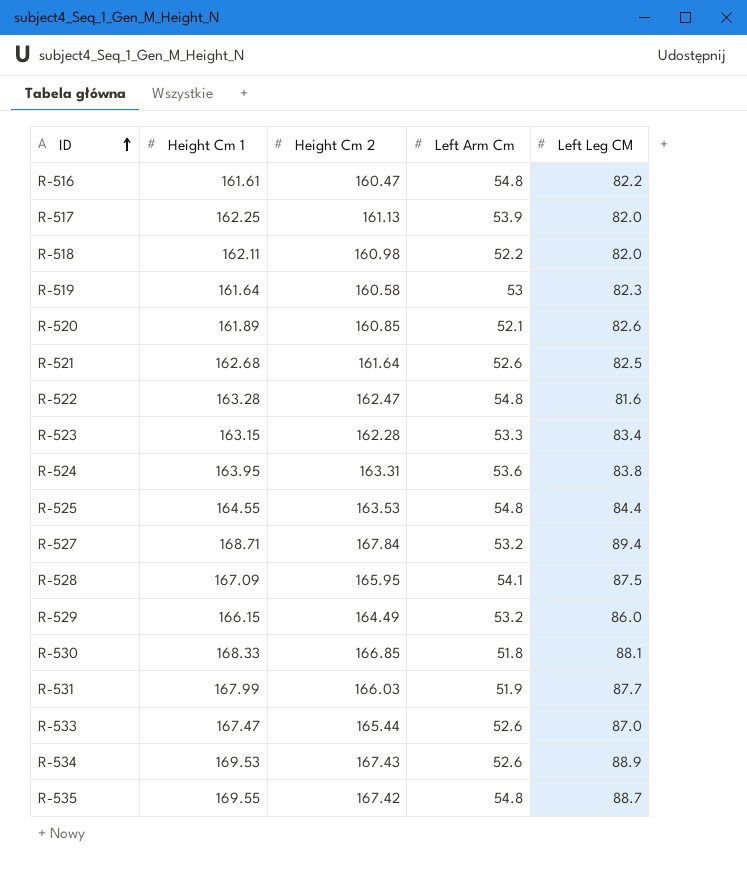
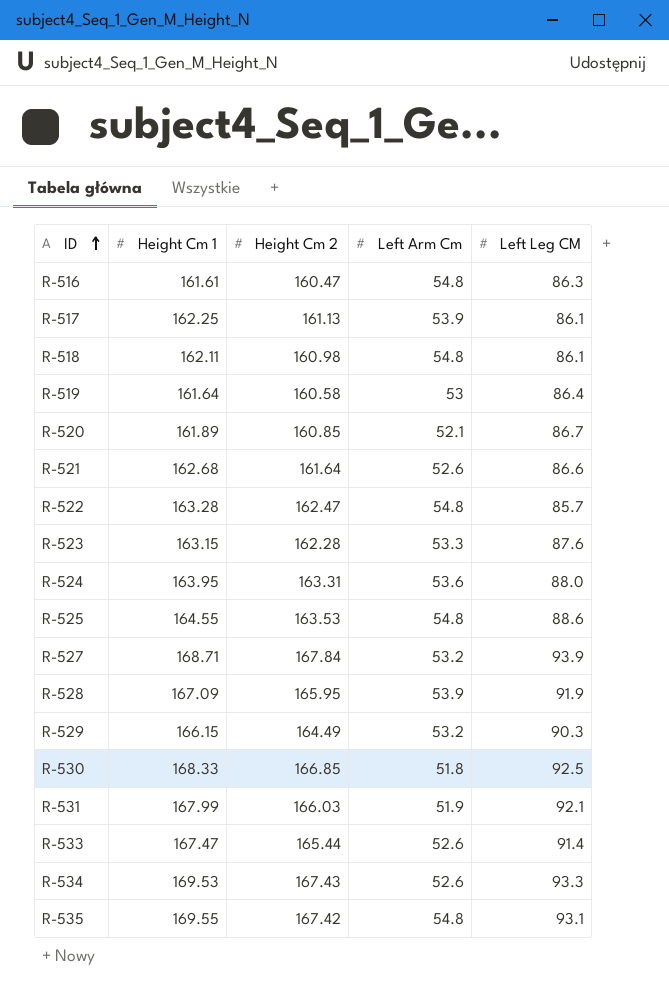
R-516 | Left Leg CM: 82.2 -> 86.3
R-517 | Left Leg CM: 82.0 -> 86.1
R-518 | Left Arm Cm: 52.2 -> 54.8
R-518 | Left Leg CM: 82.0 -> 86.1
R-519 | Left Leg CM: 82.3 -> 86.4
R-520 | Left Leg CM: 82.6 -> 86.7
R-521 | Left Leg CM: 82.5 -> 86.6
R-522 | Left Leg CM: 81.6 -> 85.7
R-523 | Left Leg CM: 83.4 -> 87.6
R-524 | Left Leg CM: 83.8 -> 88.0
R-525 | Left Leg CM: 84.4 -> 88.6
R-527 | Left Leg CM: 89.4 -> 93.9
R-528 | Left Arm Cm: 54.1 -> 53.9
R-528 | Left Leg CM: 87.5 -> 91.9
R-529 | Left Leg CM: 86.0 -> 90.3
R-530 | Left Leg CM: 88.1 -> 92.5
R-531 | Left Leg CM: 87.7 -> 92.1
R-533 | Left Leg CM: 87.0 -> 91.4
R-534 | Left Leg CM: 88.9 -> 93.3
R-535 | Left Leg CM: 88.7 -> 93.1

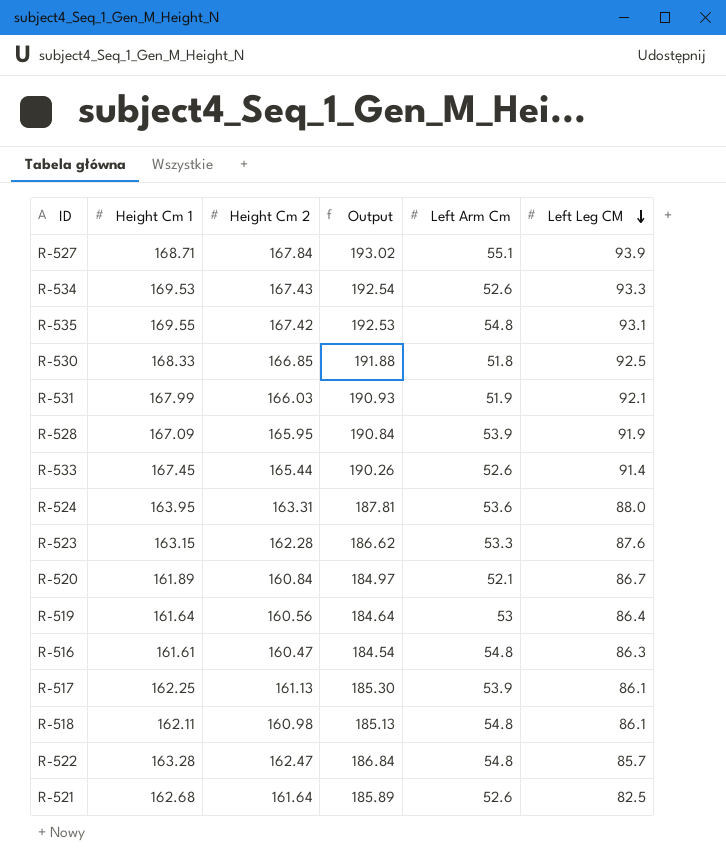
row order: ID ascending -> Left Leg CM descending
column Output | formula: none -> [Height Cm 2] * 1.15
row R-525: 164.55 | 163.53 | 54.8 | 88.6 -> none
row R-529: 166.15 | 164.49 | 53.2 | 90.3 -> none
R-527 | Left Arm Cm: 53.2 -> 55.1
R-533 | Height Cm 1: 167.47 -> 167.45
R-520 | Height Cm 2: 160.85 -> 160.84
R-519 | Height Cm 2: 160.58 -> 160.56
R-521 | Left Leg CM: 86.6 -> 82.5

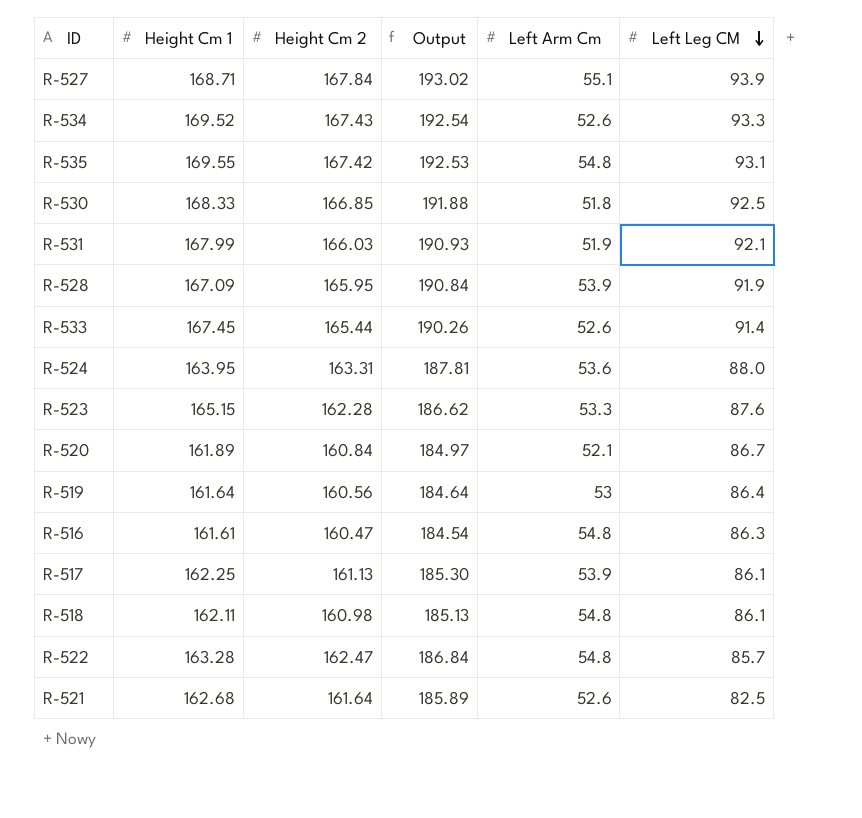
R-534 | Height Cm 1: 169.53 -> 169.52
R-523 | Height Cm 1: 163.15 -> 165.15

